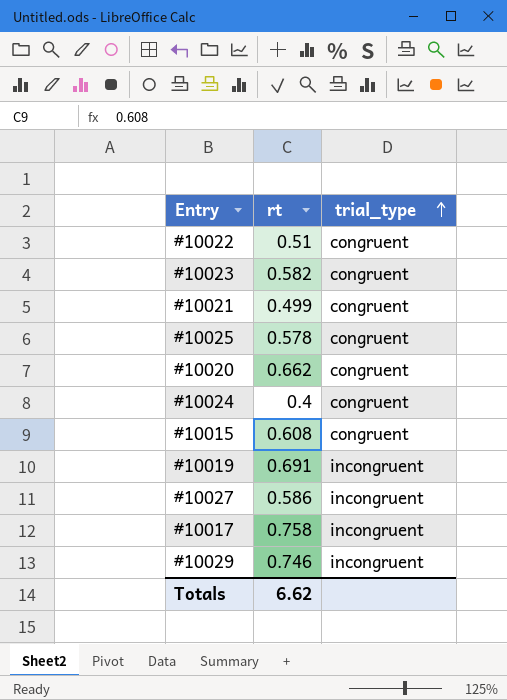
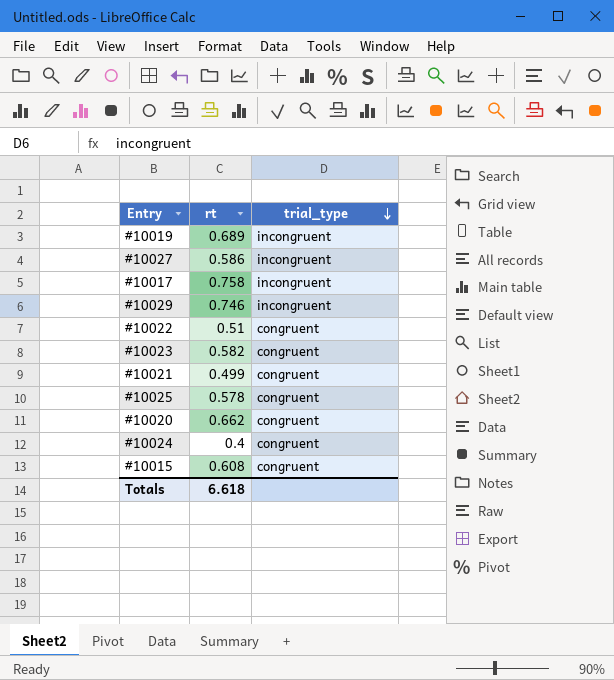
row order: trial_type ascending -> trial_type descending
#10019 | rt: 0.691 -> 0.689
Totals | rt: 6.62 -> 6.618

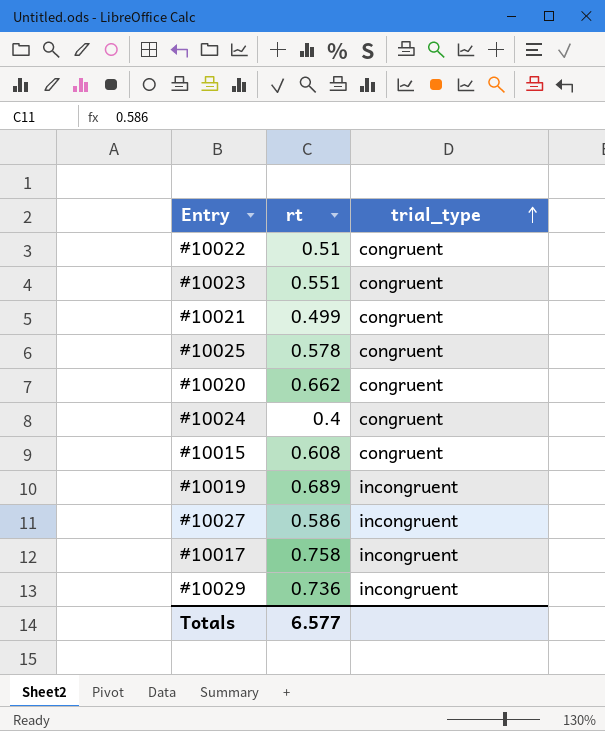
row order: trial_type descending -> trial_type ascending
#10023 | rt: 0.582 -> 0.551
#10029 | rt: 0.746 -> 0.736
Totals | rt: 6.618 -> 6.577

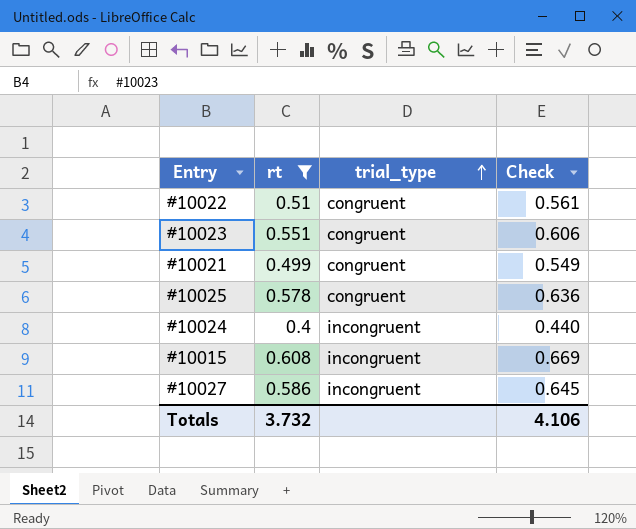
filter: none -> rt <= 0.608
column Check | formula: none -> [rt] * 1.1
#10024 | trial_type: congruent -> incongruent
#10015 | trial_type: congruent -> incongruent
Totals | rt: 6.577 -> 3.732

